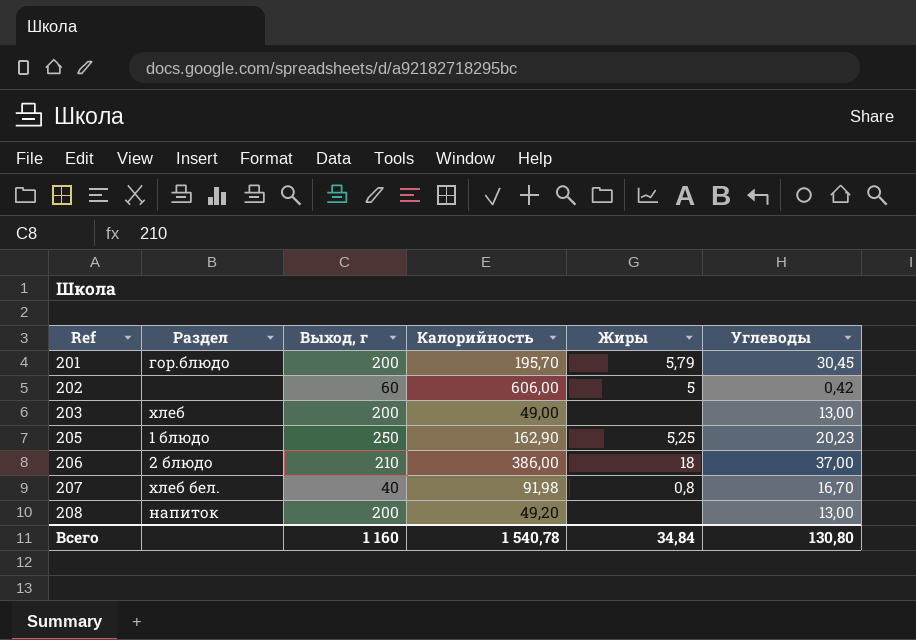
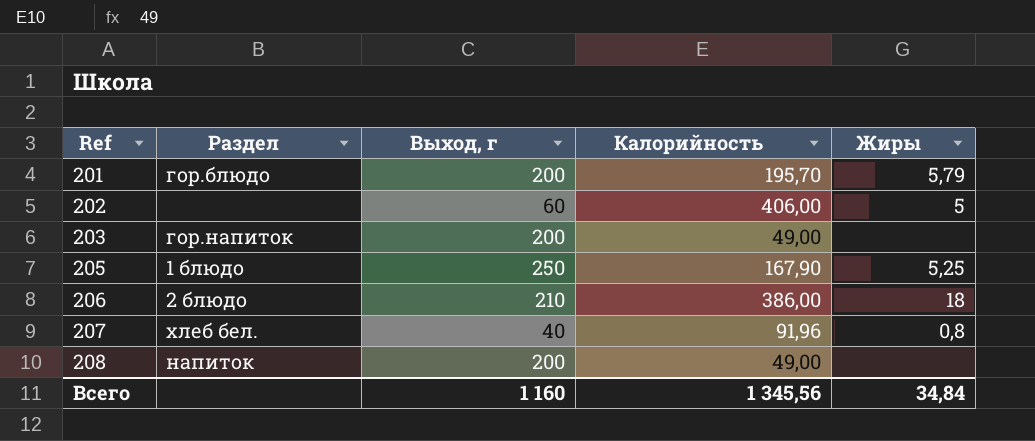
column Углеводы | position: 6 -> none
202 | Калорийность: 606,00 -> 406,00
203 | Раздел: хлеб -> гор.напиток
205 | Калорийность: 162,90 -> 167,90
207 | Калорийность: 91,98 -> 91,96
208 | Калорийность: 49,20 -> 49,00
Всего | Калорийность: 1 540,78 -> 1 345,56

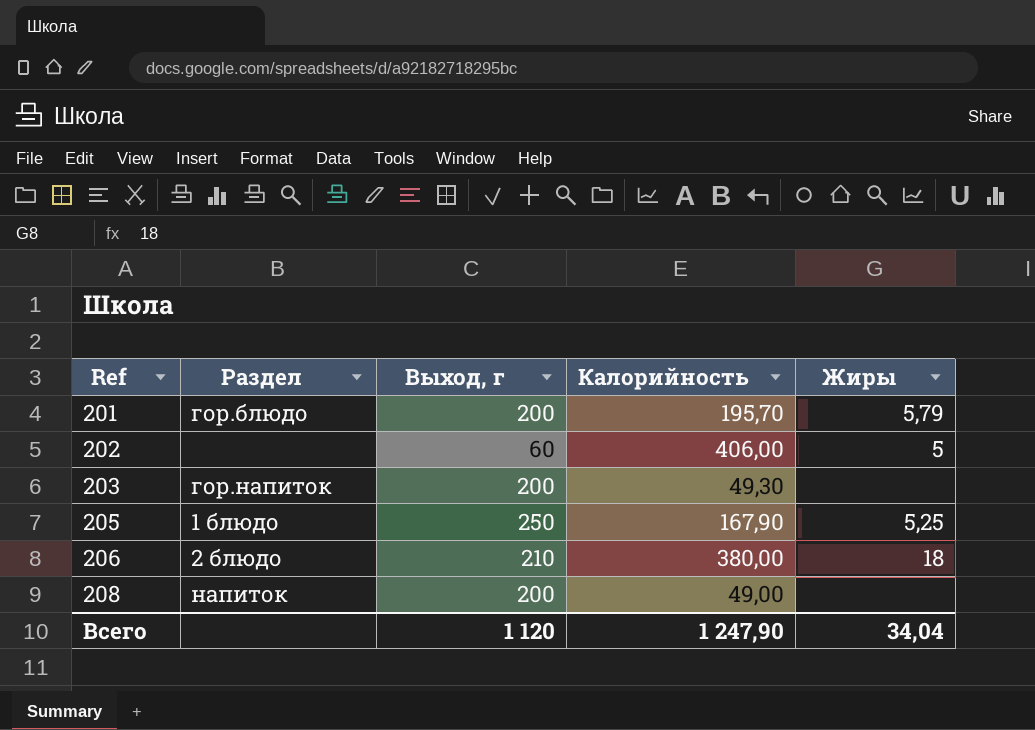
row 207: хлеб бел. | 40 | 91,96 | 0,8 -> none
203 | Калорийность: 49,00 -> 49,30
206 | Калорийность: 386,00 -> 380,00
Всего | Выход, г: 1 160 -> 1 120
Всего | Калорийность: 1 345,56 -> 1 247,90
Всего | Жиры: 34,84 -> 34,04

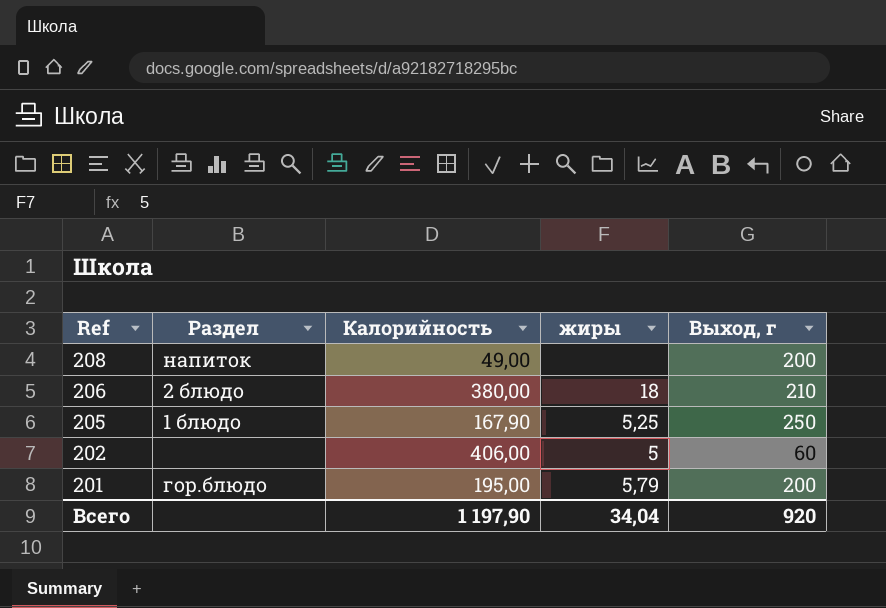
row order: Ref ascending -> Ref descending
column name: Жиры -> жиры
column Выход, г | position: 3 -> 5
row 203: гор.напиток | 200 | 49,30 | none -> none
201 | Калорийность: 195,70 -> 195,00
Всего | Калорийность: 1 247,90 -> 1 197,90
Всего | Выход, г: 1 120 -> 920

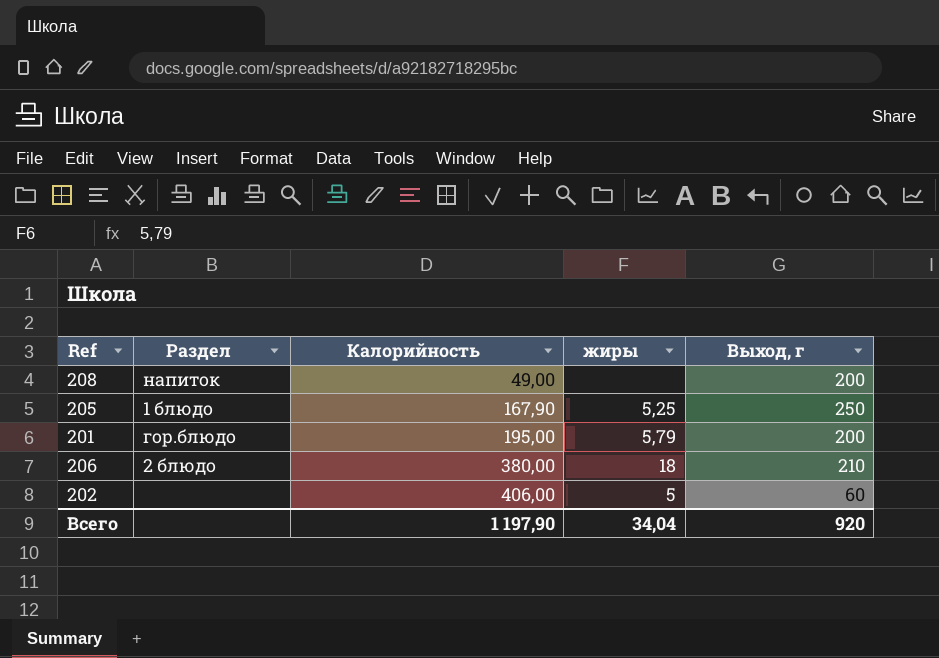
row order: Ref descending -> Калорийность ascending

